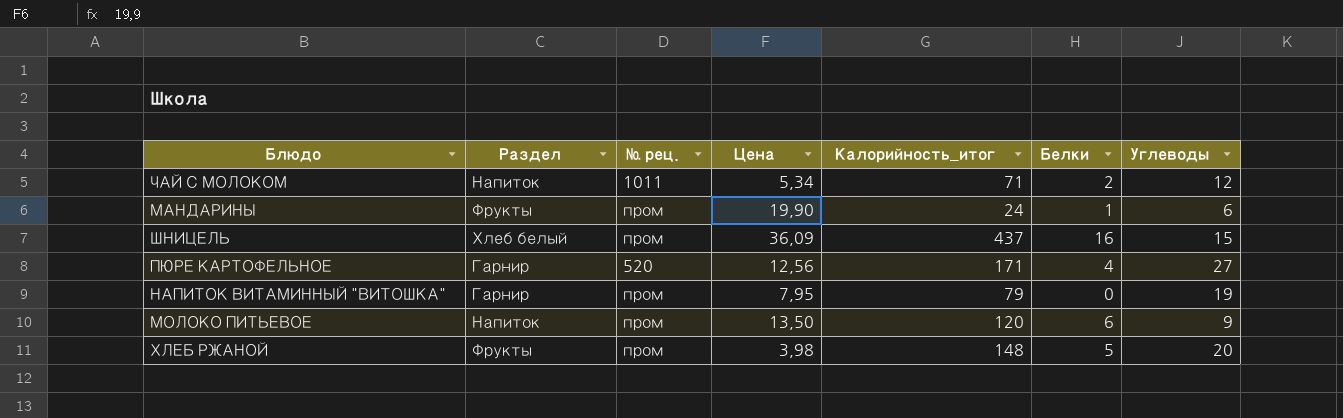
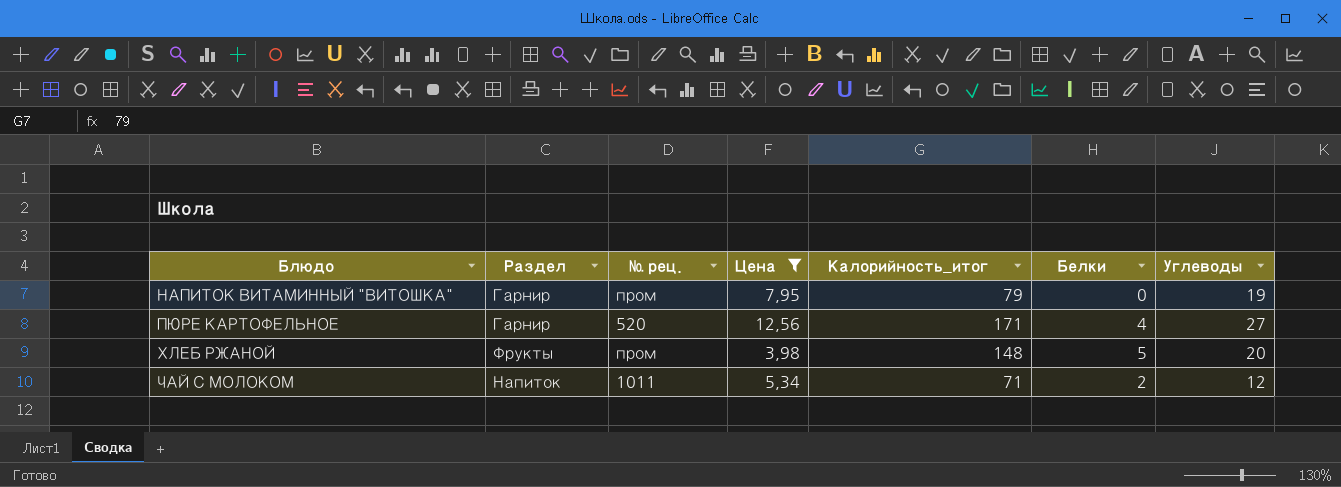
filter: none -> Цена <= 12,56
row order: none -> Блюдо ascending

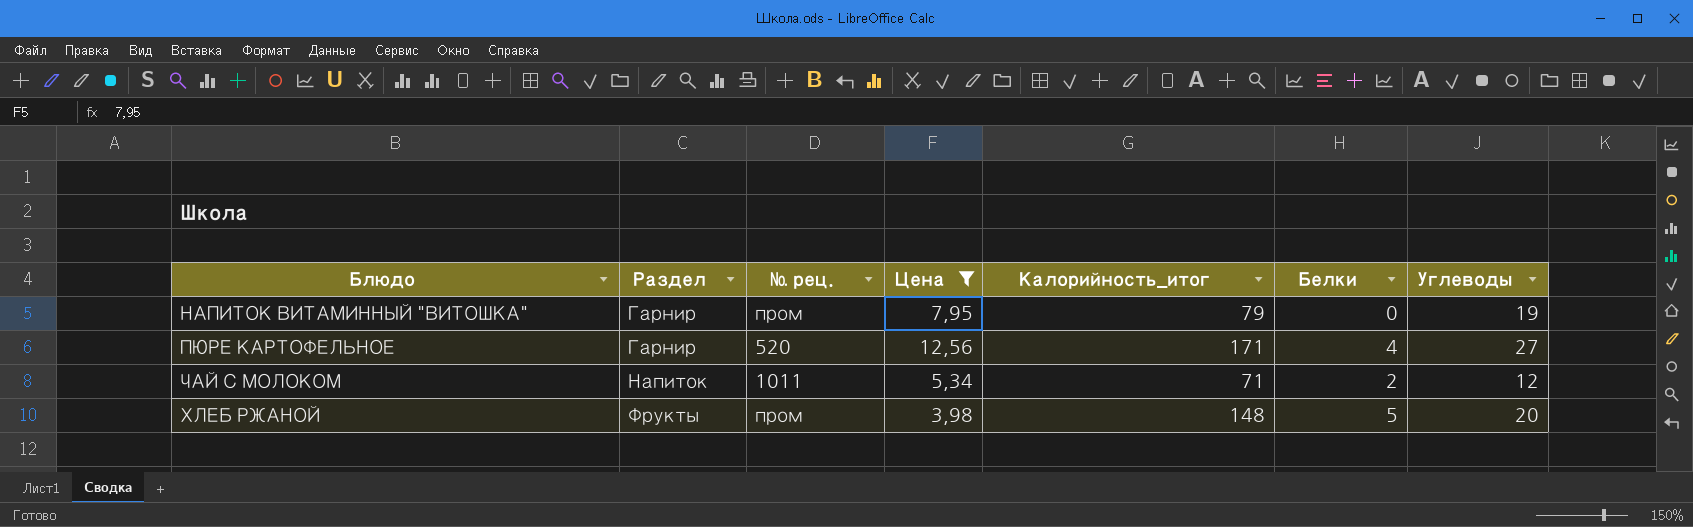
row order: Блюдо ascending -> Раздел ascending

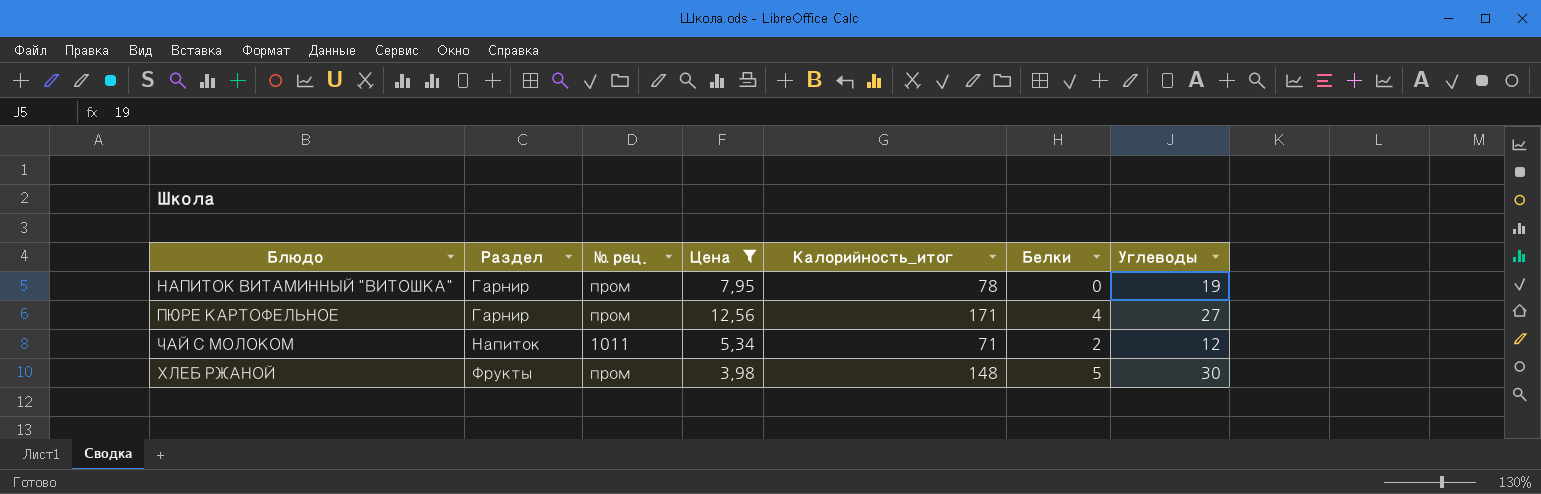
НАПИТОК ВИТАМИННЫЙ "ВИТОШКА" | Калорийность_итог: 79 -> 78
ПЮРЕ КАРТОФЕЛЬНОЕ | № рец.: 520 -> пром
ХЛЕБ РЖАНОЙ | Углеводы: 20 -> 30

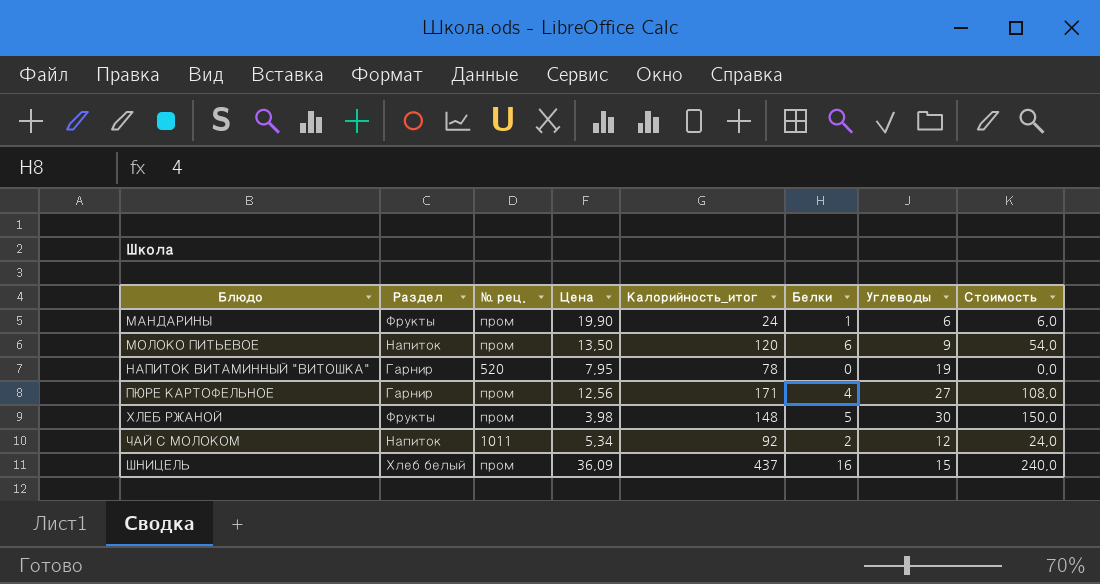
filter: Цена <= 12,56 -> none
row order: Раздел ascending -> Блюдо ascending
column Стоимость | formula: none -> [Белки] * [Углеводы]
НАПИТОК ВИТАМИННЫЙ "ВИТОШКА" | № рец.: пром -> 520
ЧАЙ С МОЛОКОМ | Калорийность_итог: 71 -> 92

